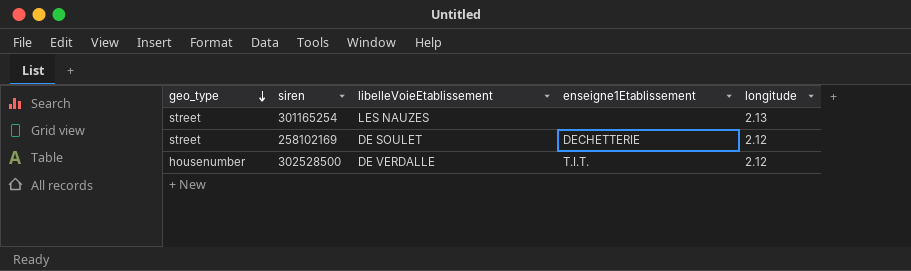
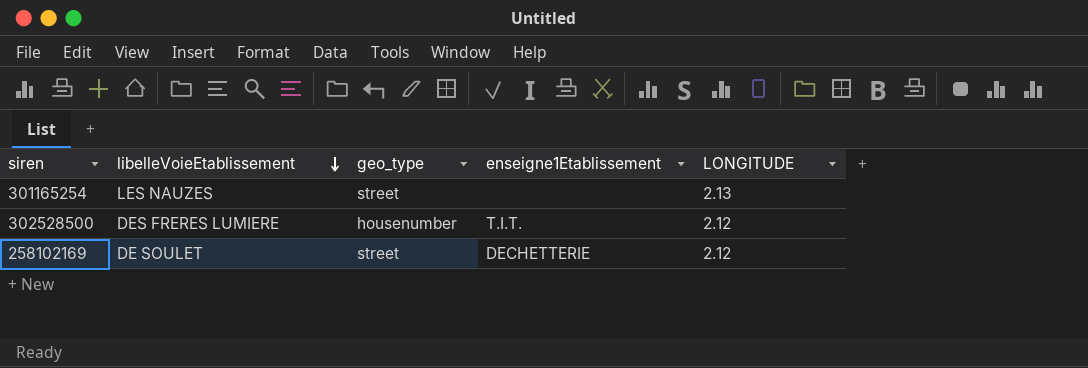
row order: geo_type descending -> libelleVoieEtablissement descending
column geo_type | position: 1 -> 3
column name: longitude -> LONGITUDE
302528500 | libelleVoieEtablissement: DE VERDALLE -> DES FRERES LUMIERE

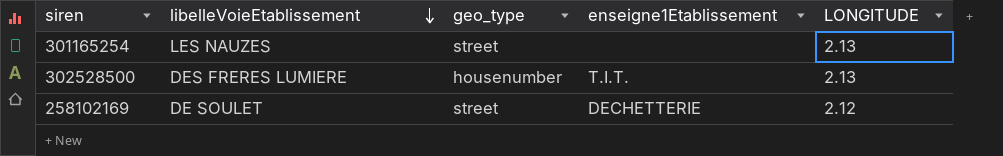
302528500 | LONGITUDE: 2.12 -> 2.13

